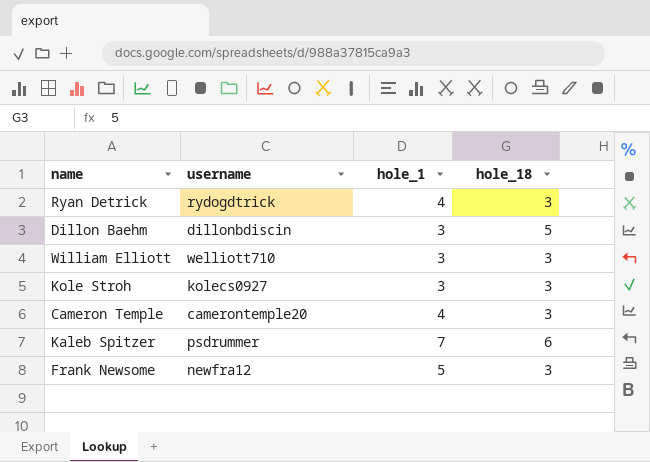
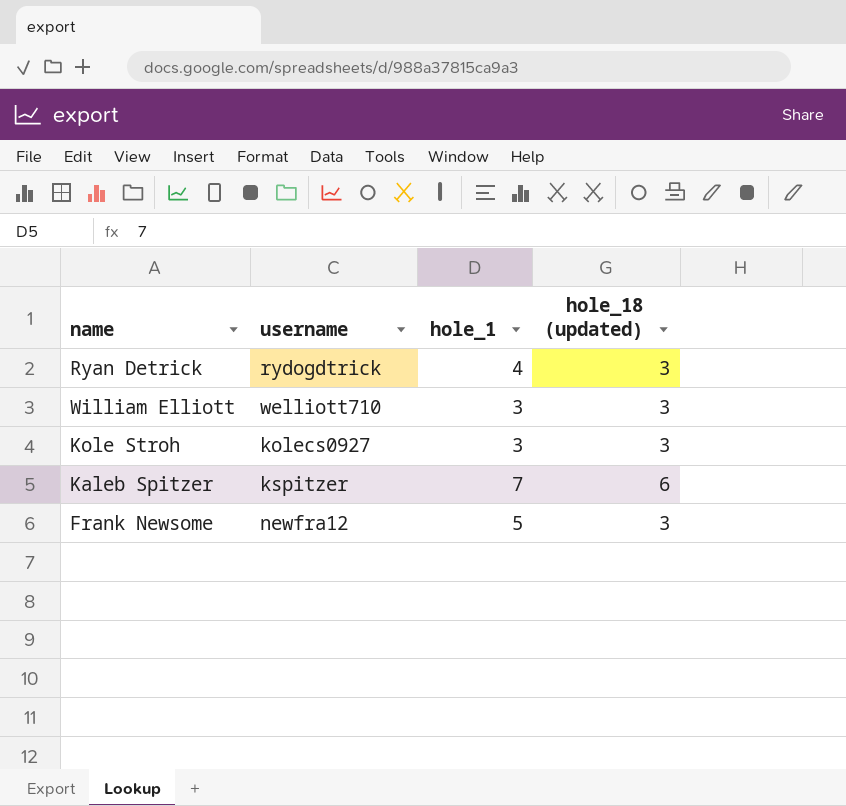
column name: hole_18 -> hole_18 (updated)
row Dillon Baehm: dillonbdiscin | 3 | 5 -> none
row Cameron Temple: camerontemple20 | 4 | 3 -> none
Kaleb Spitzer | username: psdrummer -> kspitzer

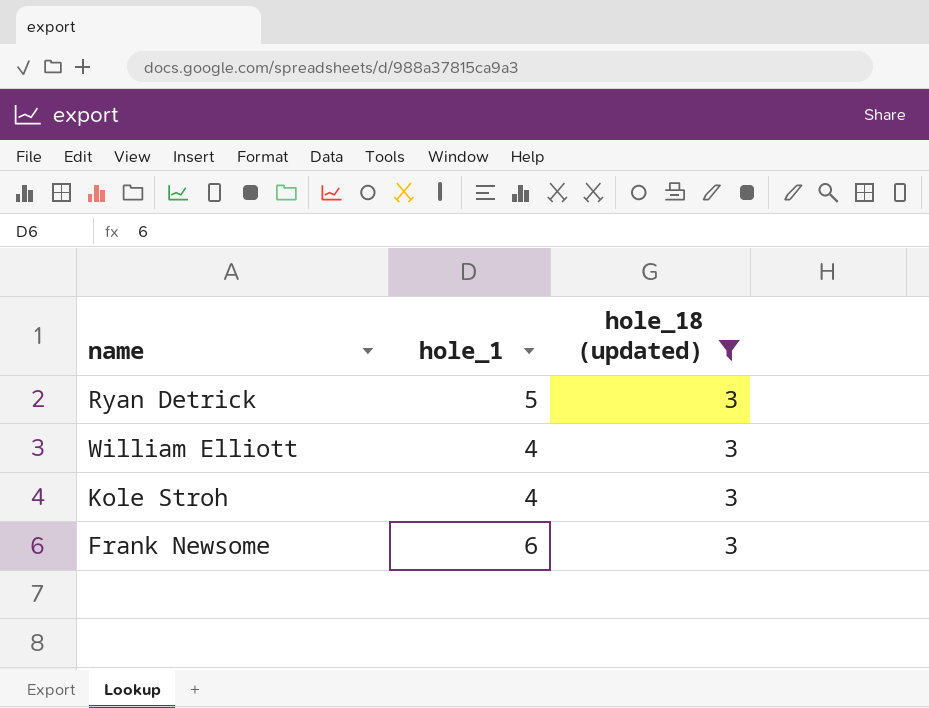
filter: none -> hole_18 (updated) = 3
column username | position: 2 -> none
Ryan Detrick | hole_1: 4 -> 5
William Elliott | hole_1: 3 -> 4
Kole Stroh | hole_1: 3 -> 4
Frank Newsome | hole_1: 5 -> 6

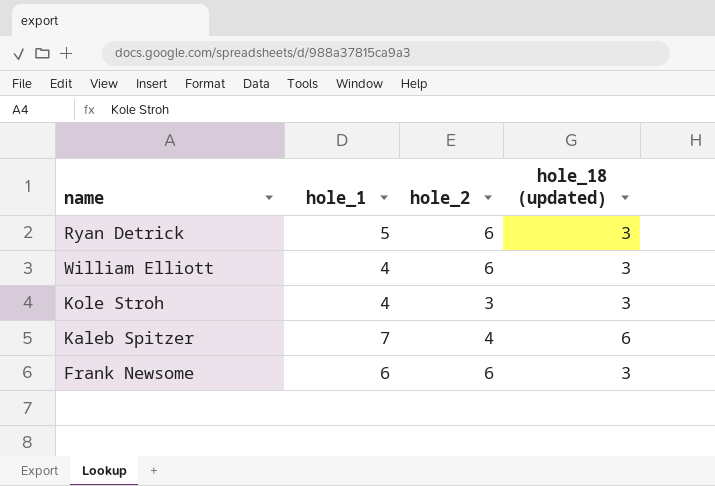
filter: hole_18 (updated) = 3 -> none
column hole_2 | position: none -> 3

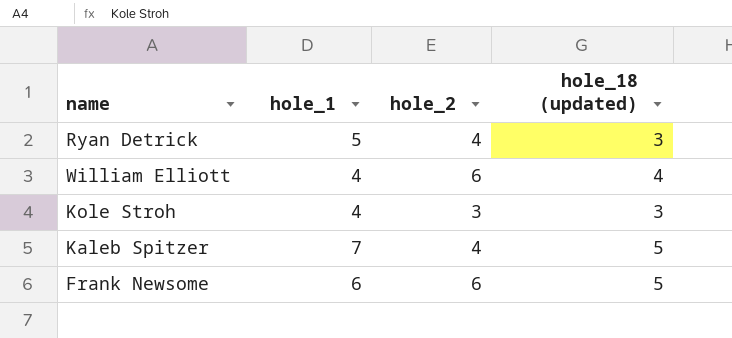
Ryan Detrick | hole_2: 6 -> 4
William Elliott | hole_18 (updated): 3 -> 4
Kaleb Spitzer | hole_18 (updated): 6 -> 5
Frank Newsome | hole_18 (updated): 3 -> 5

